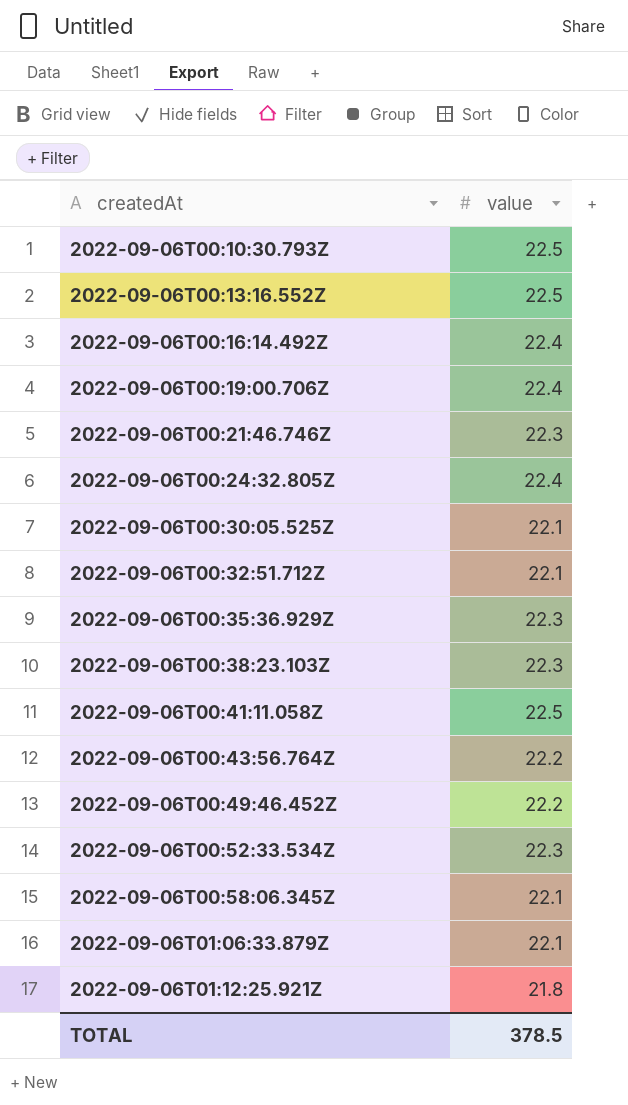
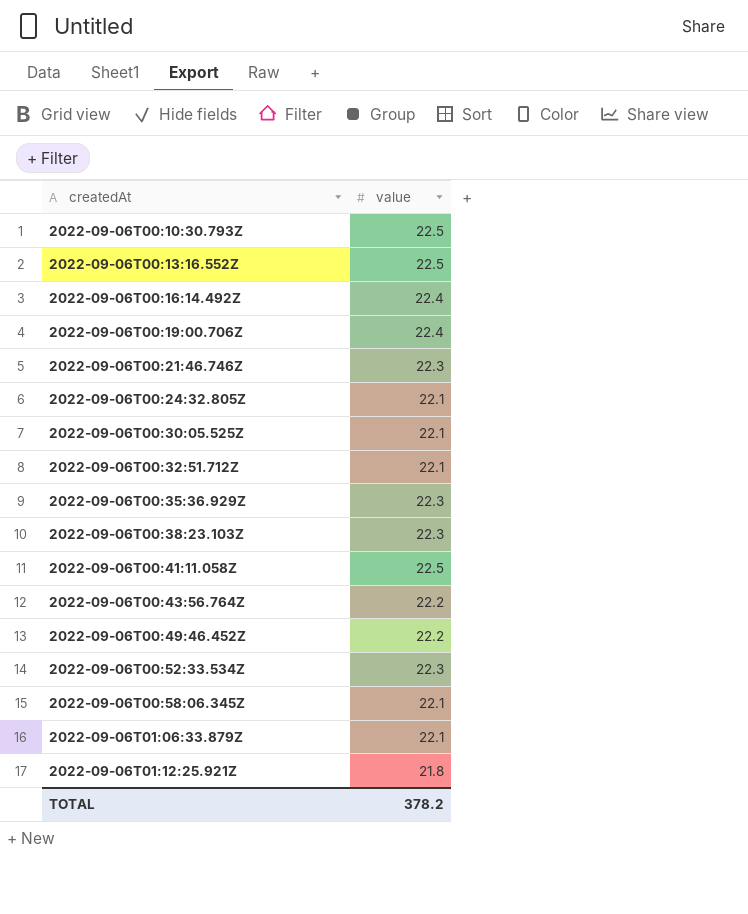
2022-09-06T00:24:32.805Z | value: 22.4 -> 22.1
TOTAL | value: 378.5 -> 378.2

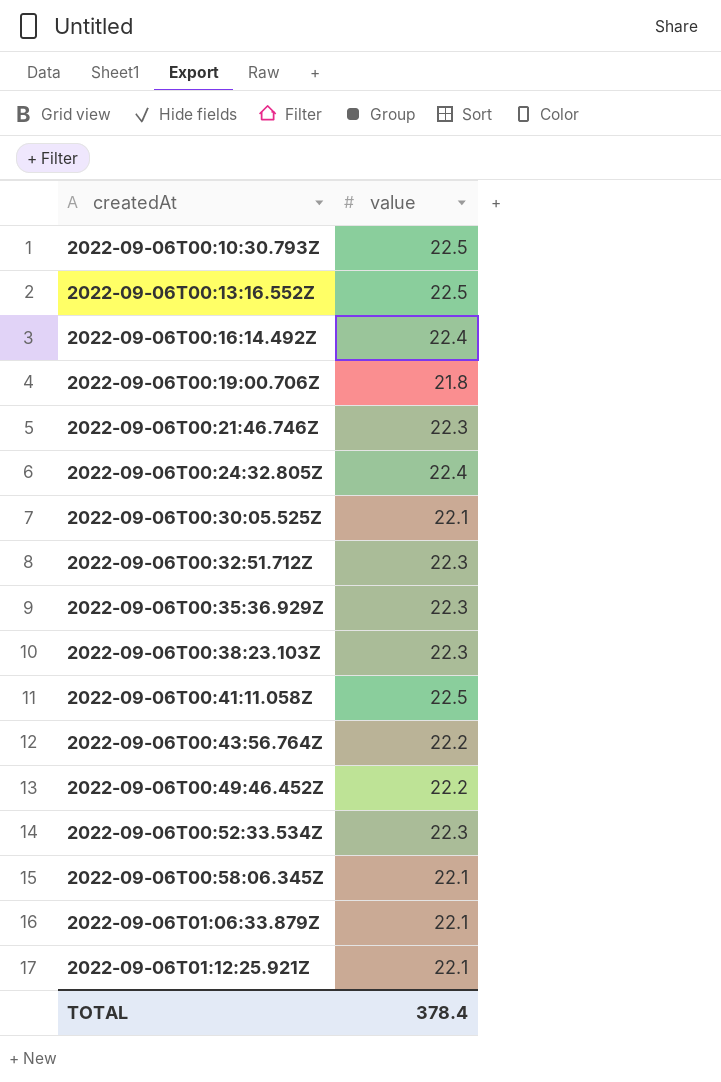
2022-09-06T00:19:00.706Z | value: 22.4 -> 21.8
2022-09-06T00:24:32.805Z | value: 22.1 -> 22.4
2022-09-06T00:32:51.712Z | value: 22.1 -> 22.3
2022-09-06T01:12:25.921Z | value: 21.8 -> 22.1
TOTAL | value: 378.2 -> 378.4

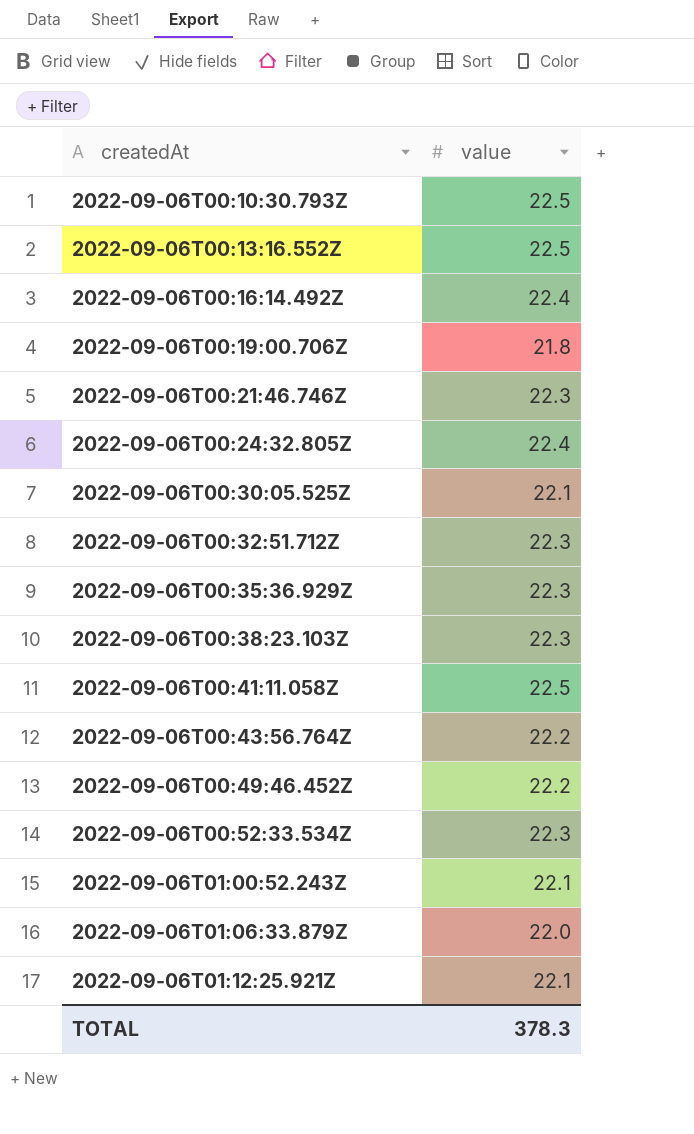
row 2022-09-06T00:58:06.345Z: 22.1 -> none
row 2022-09-06T01:00:52.243Z: none -> 22.1
2022-09-06T01:06:33.879Z | value: 22.1 -> 22.0
TOTAL | value: 378.4 -> 378.3

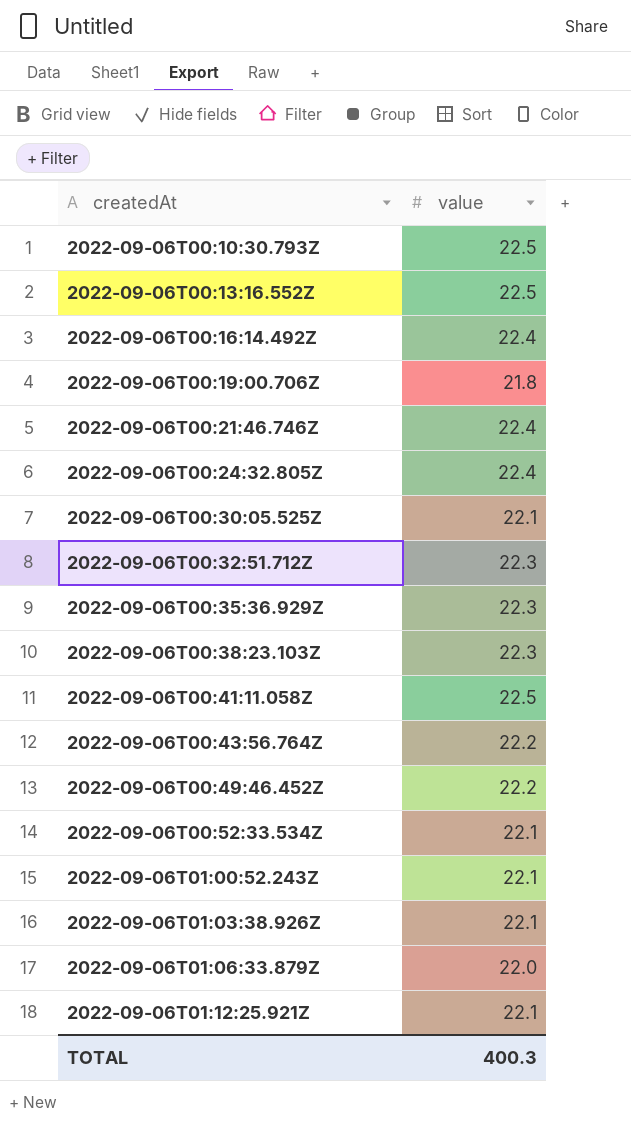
2022-09-06T00:21:46.746Z | value: 22.3 -> 22.4
2022-09-06T00:52:33.534Z | value: 22.3 -> 22.1
row 2022-09-06T01:03:38.926Z: none -> 22.1
TOTAL | value: 378.3 -> 400.3

